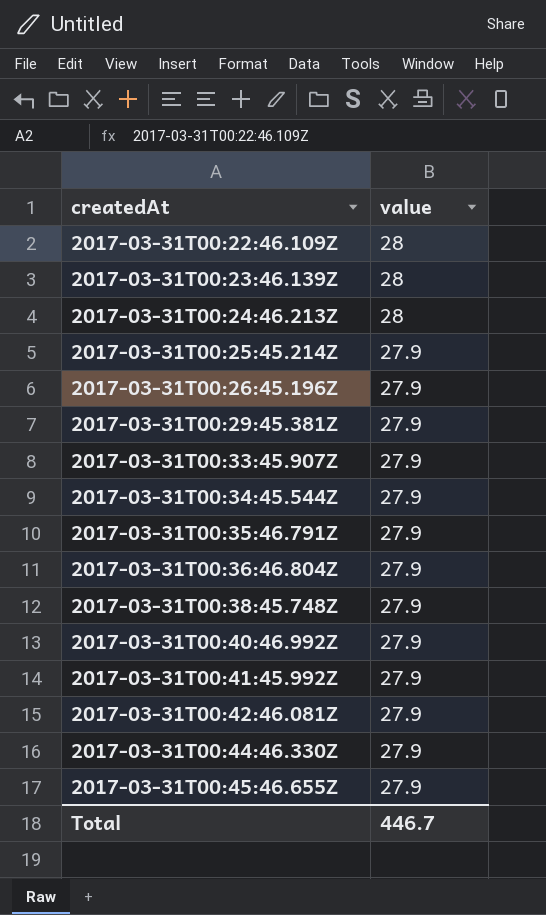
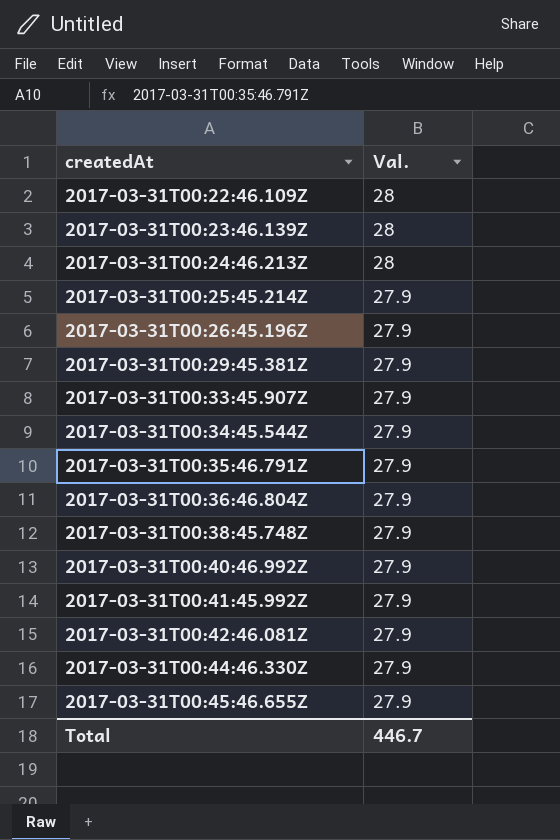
column name: value -> Val.

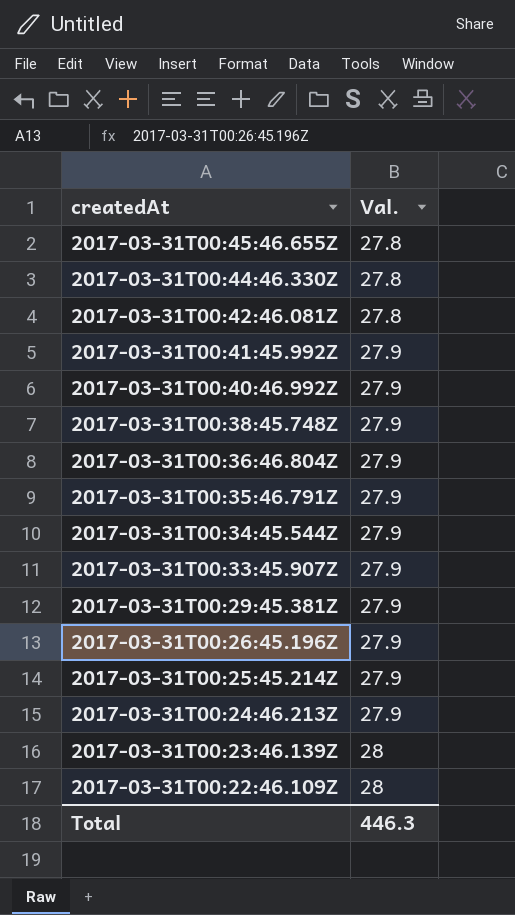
row order: createdAt ascending -> createdAt descending
2017-03-31T00:45:46.655Z | Val.: 27.9 -> 27.8
2017-03-31T00:44:46.330Z | Val.: 27.9 -> 27.8
2017-03-31T00:42:46.081Z | Val.: 27.9 -> 27.8
2017-03-31T00:24:46.213Z | Val.: 28 -> 27.9
Total | Val.: 446.7 -> 446.3

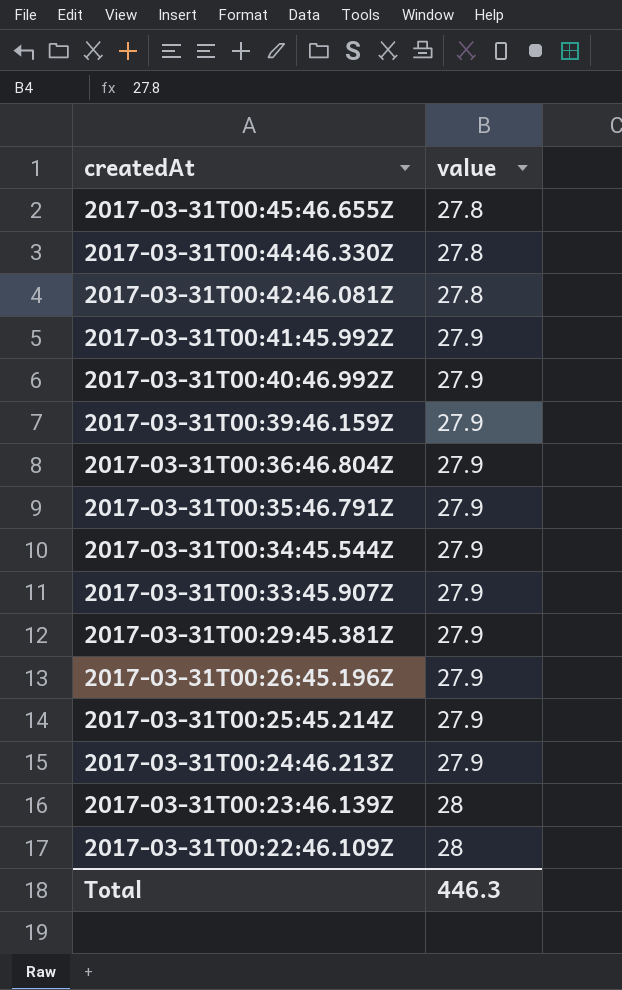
column name: Val. -> value
row 2017-03-31T00:38:45.748Z: 27.9 -> none
row 2017-03-31T00:39:46.159Z: none -> 27.9

